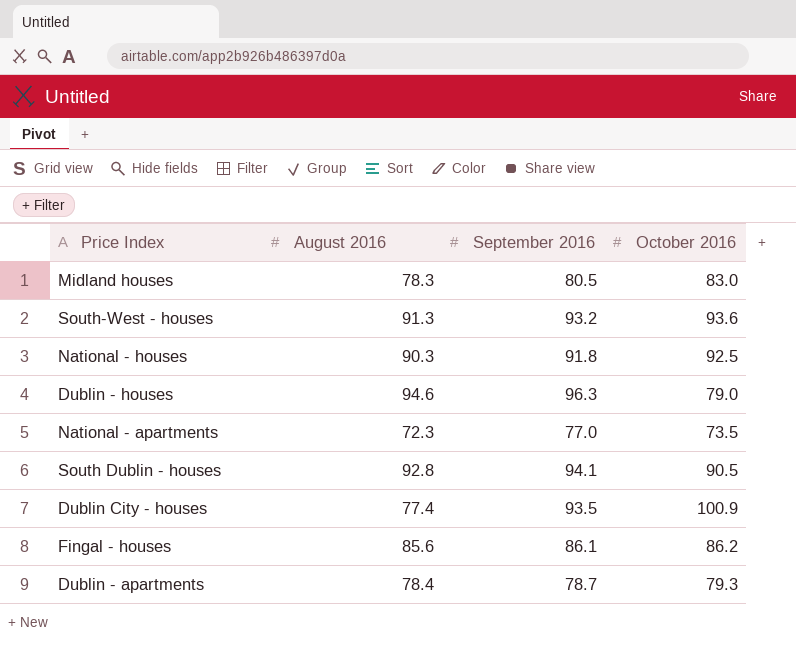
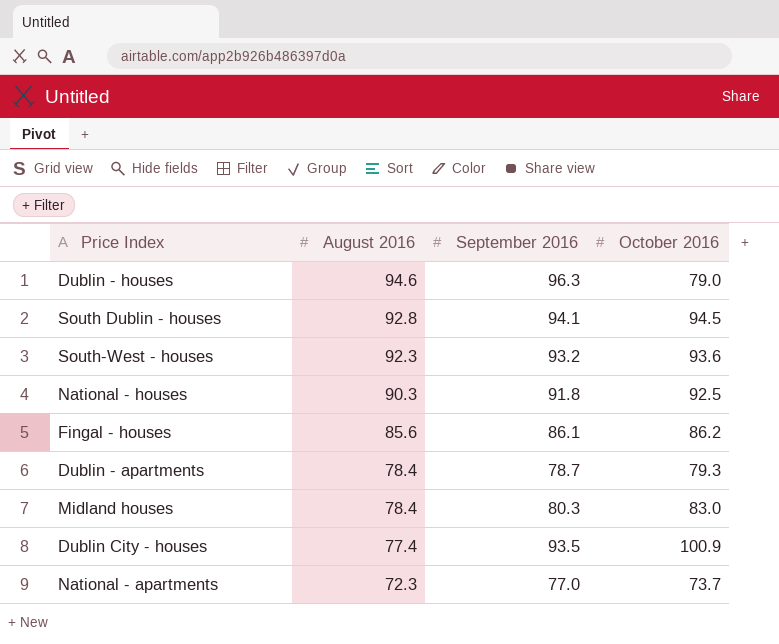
row order: none -> August 2016 descending
South Dublin - houses | October 2016: 90.5 -> 94.5
South-West - houses | August 2016: 91.3 -> 92.3
Midland houses | August 2016: 78.3 -> 78.4
Midland houses | September 2016: 80.5 -> 80.3
National - apartments | October 2016: 73.5 -> 73.7

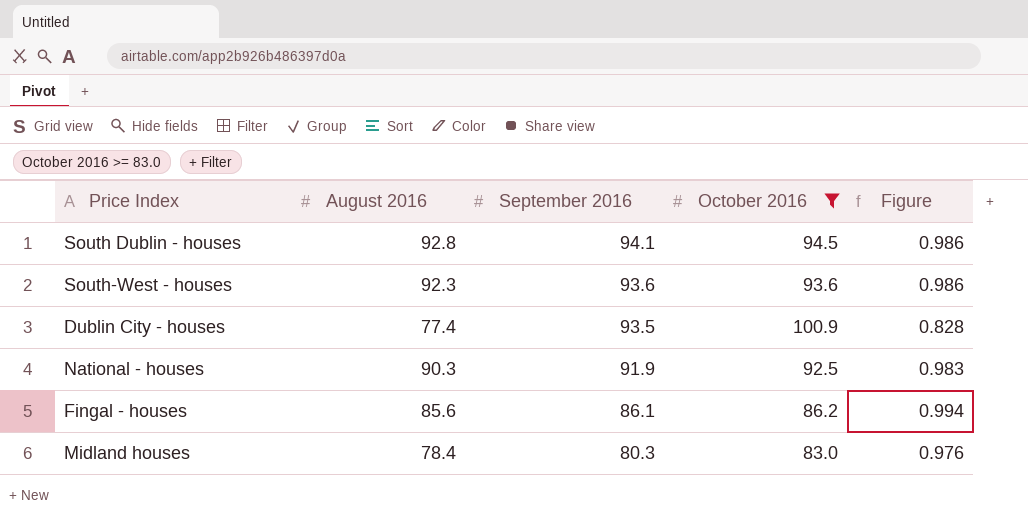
filter: none -> October 2016 >= 83.0
row order: August 2016 descending -> September 2016 descending
column Figure | formula: none -> [August 2016] / [September 2016]
South-West - houses | September 2016: 93.2 -> 93.6
National - houses | September 2016: 91.8 -> 91.9

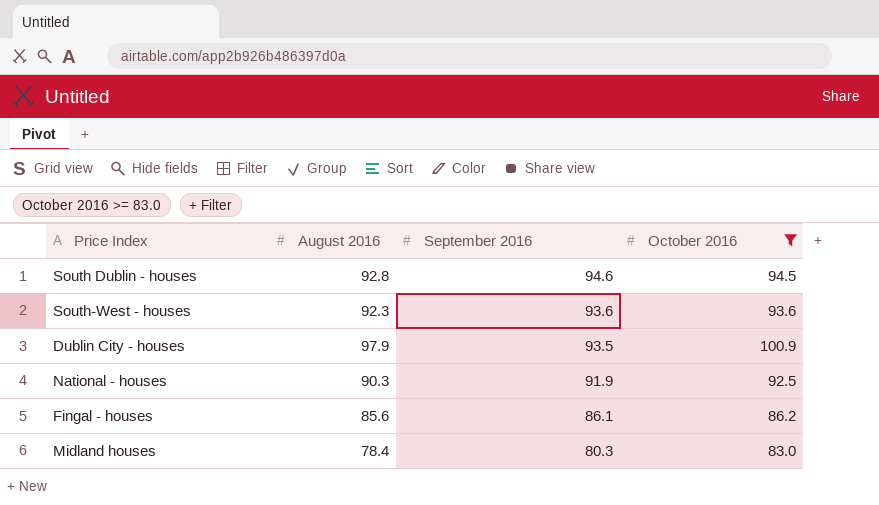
column Figure | formula: [August 2016] / [September 2016] -> none
South Dublin - houses | September 2016: 94.1 -> 94.6
Dublin City - houses | August 2016: 77.4 -> 97.9

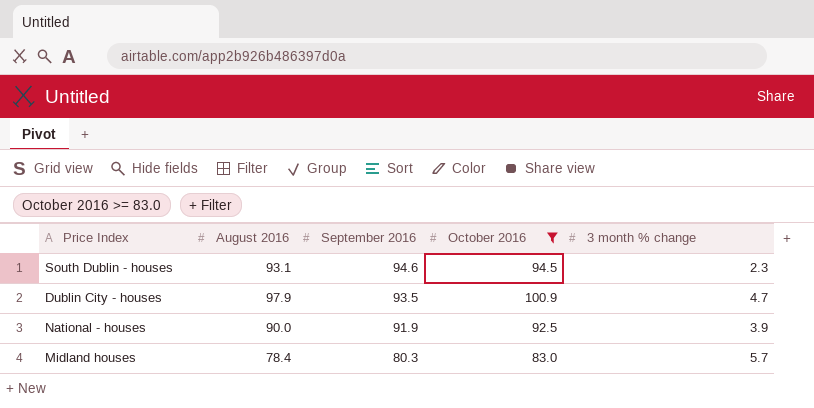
column 3 month % change | position: none -> 5
row South-West - houses: 92.3 | 93.6 | 93.6 -> none
row Fingal - houses: 85.6 | 86.1 | 86.2 -> none
South Dublin - houses | August 2016: 92.8 -> 93.1
National - houses | August 2016: 90.3 -> 90.0

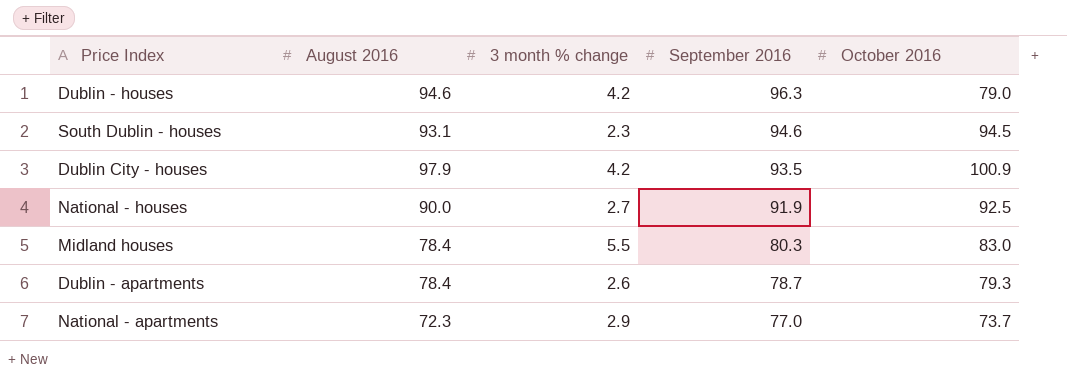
filter: October 2016 >= 83.0 -> none
column 3 month % change | position: 5 -> 3
Dublin City - houses | 3 month % change: 4.7 -> 4.2
National - houses | 3 month % change: 3.9 -> 2.7
Midland houses | 3 month % change: 5.7 -> 5.5

